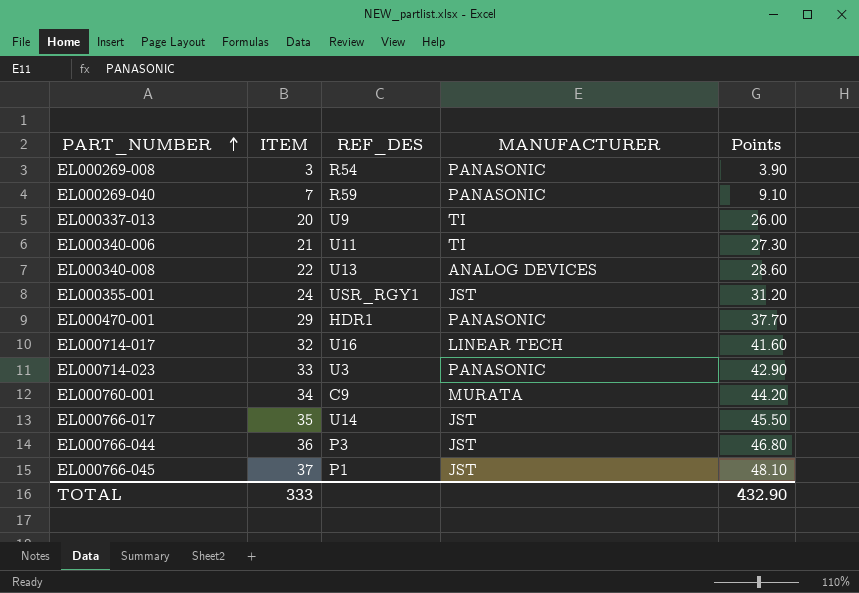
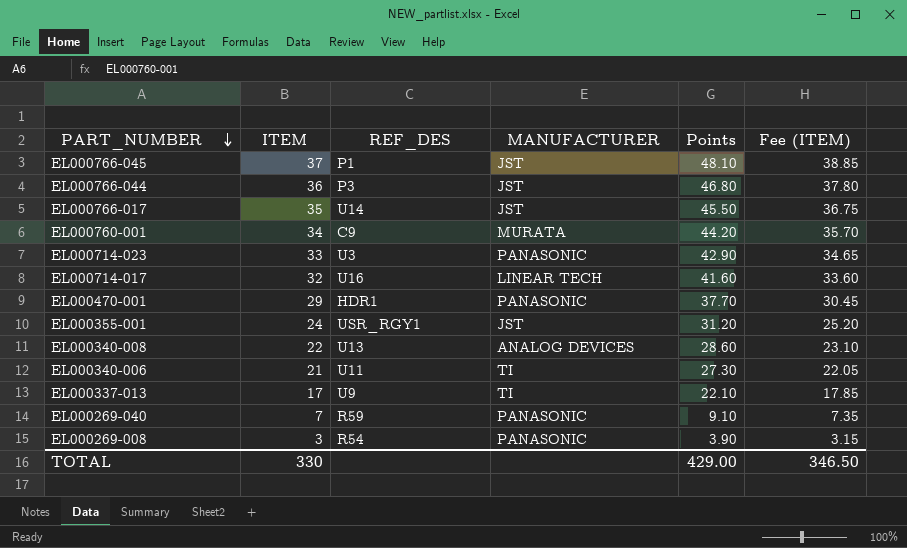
row order: PART_NUMBER ascending -> PART_NUMBER descending
column Fee (ITEM) | formula: none -> [ITEM] * 1.05
EL000337-013 | ITEM: 20 -> 17
EL000337-013 | Points: 26.00 -> 22.10
TOTAL | ITEM: 333 -> 330
TOTAL | Points: 432.90 -> 429.00

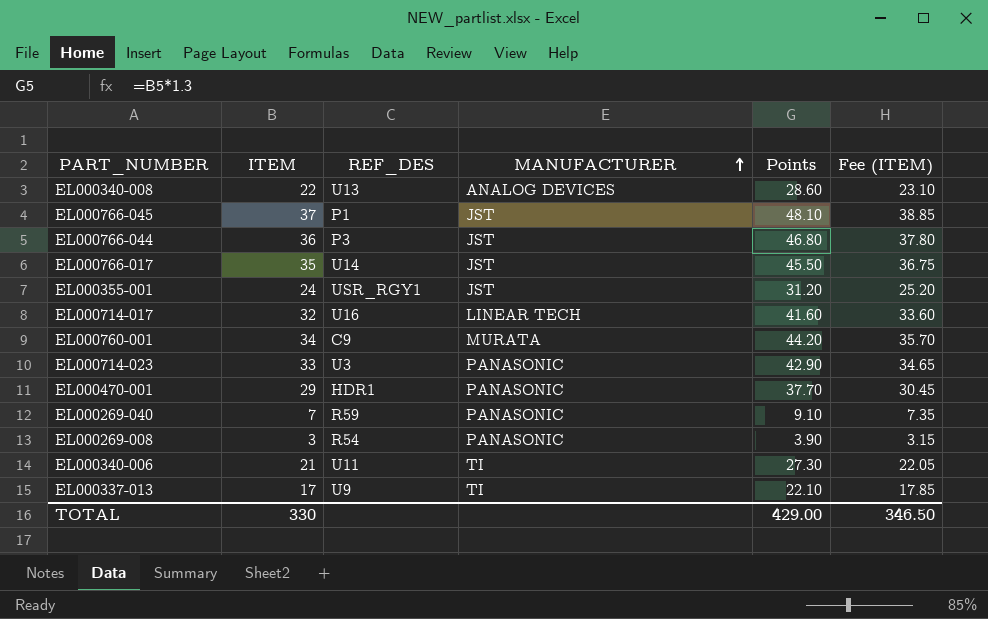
row order: PART_NUMBER descending -> MANUFACTURER ascending

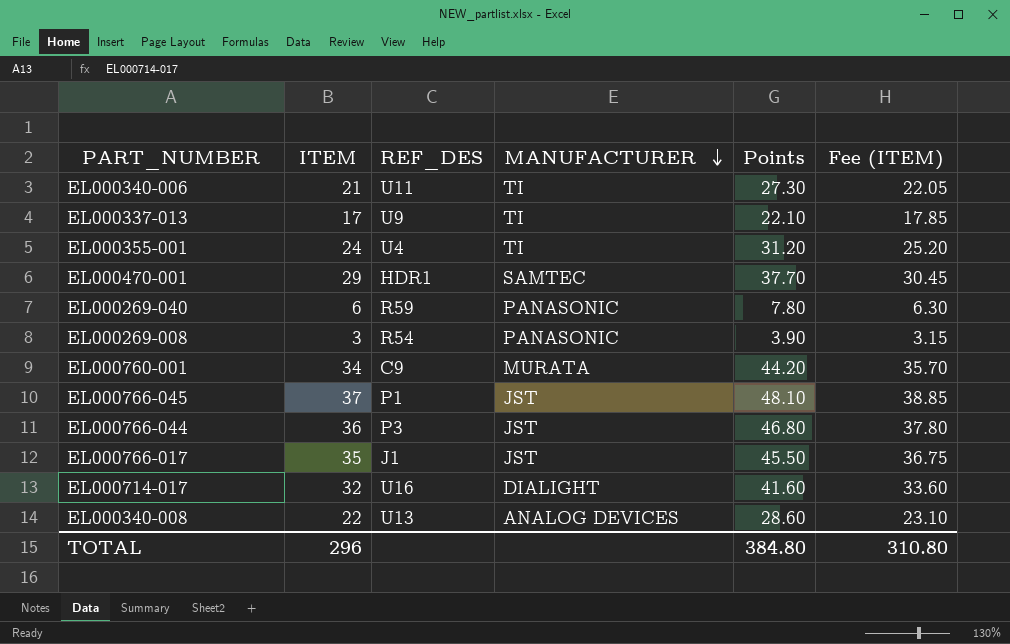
row order: MANUFACTURER ascending -> MANUFACTURER descending
row EL000714-023: 33 | U3 | PANASONIC | 42.90 | 34.65 -> none
EL000355-001 | REF_DES: USR_RGY1 -> U4
EL000355-001 | MANUFACTURER: JST -> TI
EL000470-001 | MANUFACTURER: PANASONIC -> SAMTEC
EL000269-040 | ITEM: 7 -> 6
EL000269-040 | Points: 9.10 -> 7.80
EL000269-040 | Fee (ITEM): 7.35 -> 6.30
EL000766-017 | REF_DES: U14 -> J1
EL000714-017 | MANUFACTURER: LINEAR TECH -> DIALIGHT
TOTAL | ITEM: 330 -> 296
TOTAL | Points: 429.00 -> 384.80
TOTAL | Fee (ITEM): 346.50 -> 310.80

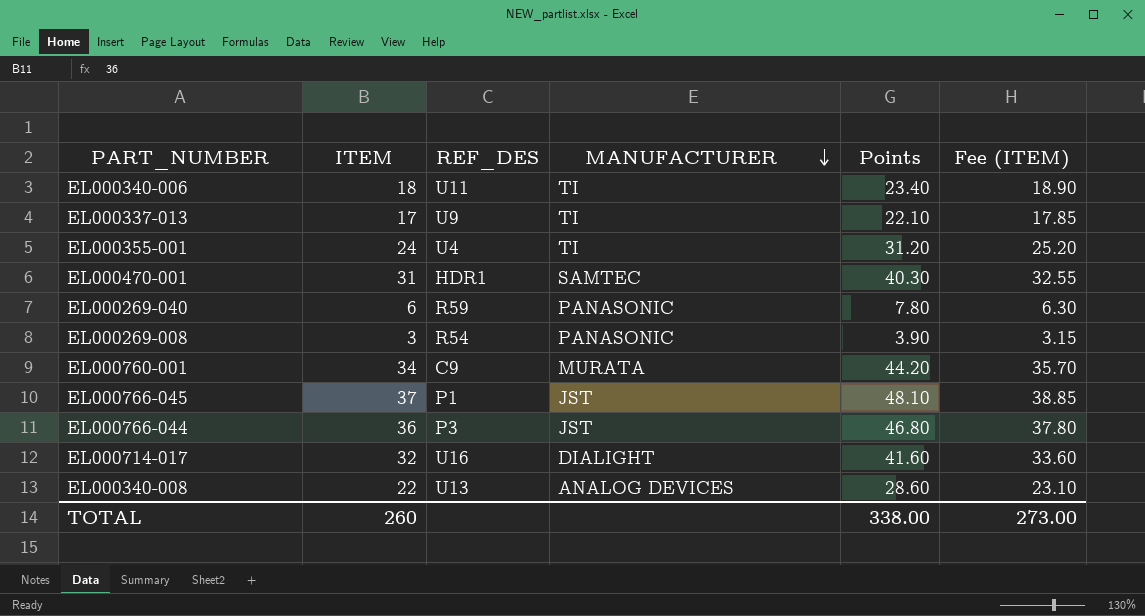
row EL000766-017: 35 | J1 | JST | 45.50 | 36.75 -> none
EL000340-006 | ITEM: 21 -> 18
EL000340-006 | Points: 27.30 -> 23.40
EL000340-006 | Fee (ITEM): 22.05 -> 18.90
EL000470-001 | ITEM: 29 -> 31
EL000470-001 | Points: 37.70 -> 40.30
EL000470-001 | Fee (ITEM): 30.45 -> 32.55
TOTAL | ITEM: 296 -> 260
TOTAL | Points: 384.80 -> 338.00
TOTAL | Fee (ITEM): 310.80 -> 273.00

